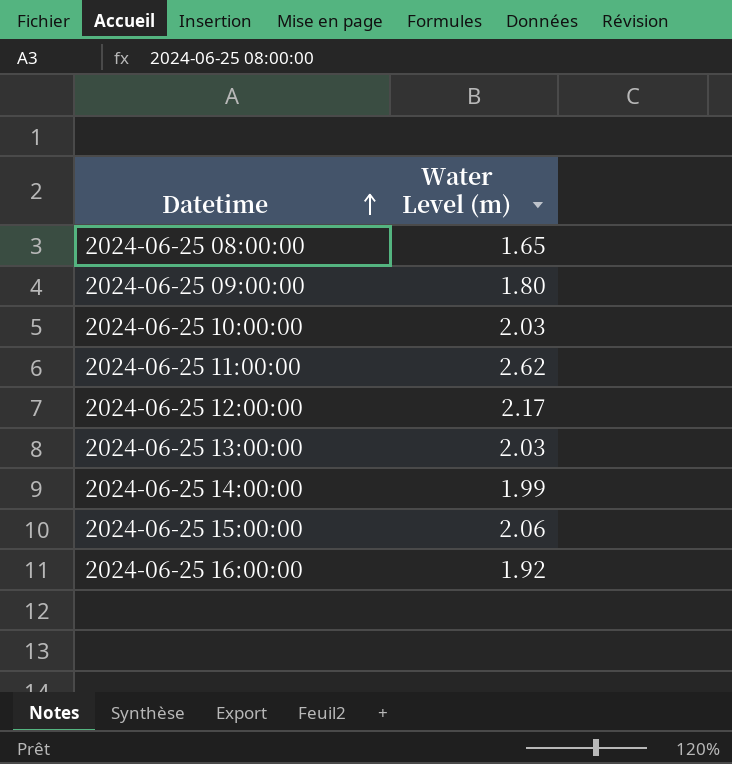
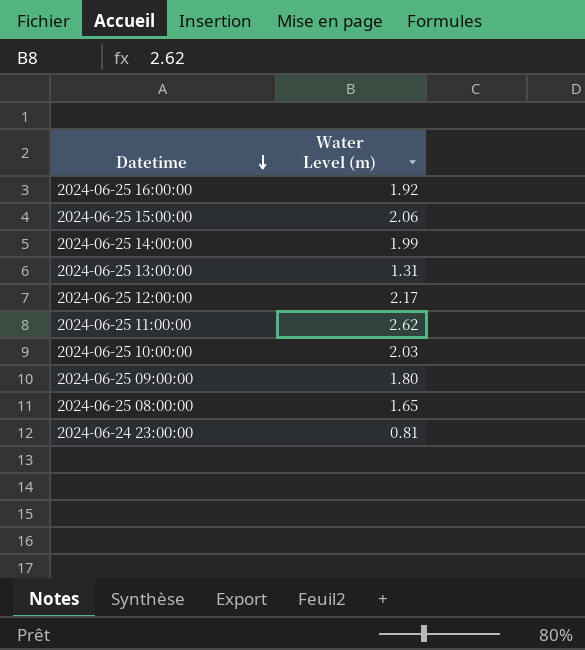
row order: Datetime ascending -> Datetime descending
2024-06-25 13:00:00 | Water Level (m): 2.03 -> 1.31
row 2024-06-24 23:00:00: none -> 0.81

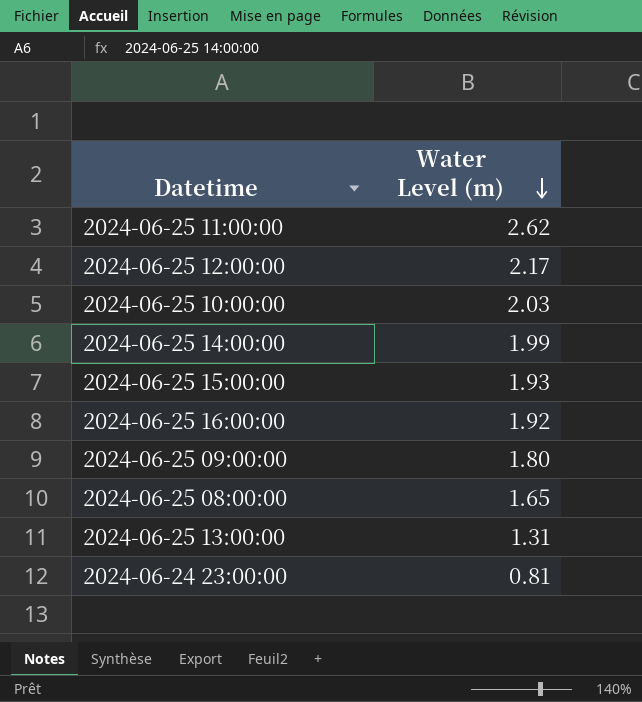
row order: Datetime descending -> Water Level (m) descending
2024-06-25 15:00:00 | Water Level (m): 2.06 -> 1.93

